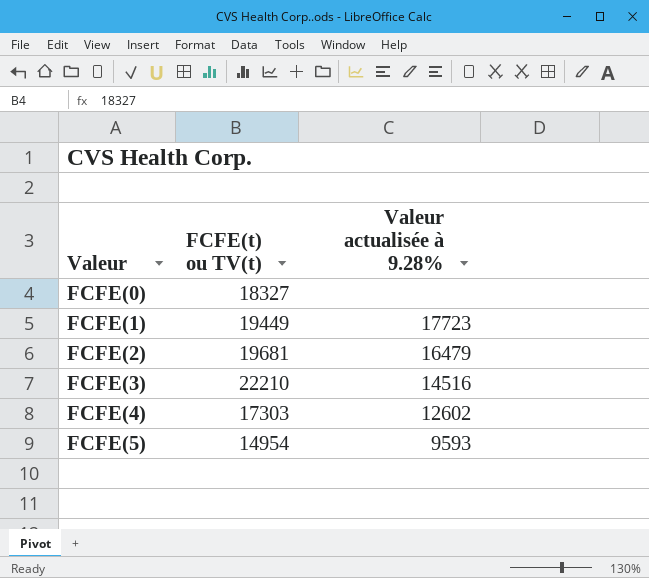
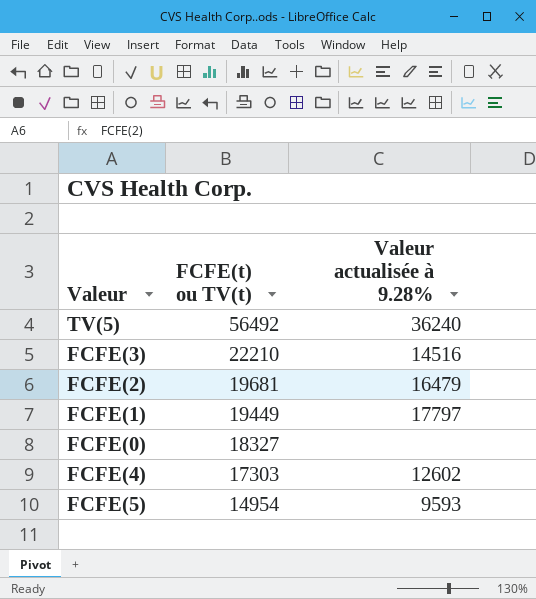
row order: Valeur ascending -> FCFE(t) ou TV(t) descending
row TV(5): none -> 56492 | 36240
FCFE(1) | Valeur actualisée à 9.28%: 17723 -> 17797

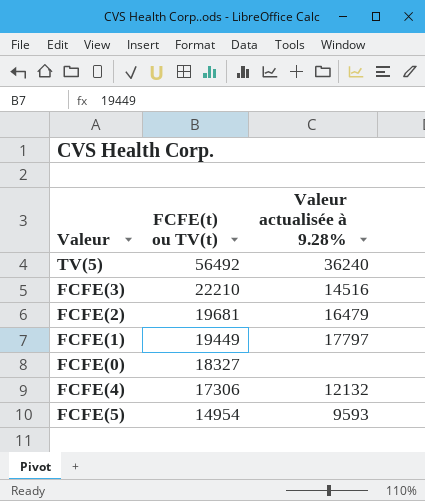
FCFE(4) | FCFE(t) ou TV(t): 17303 -> 17306
FCFE(4) | Valeur actualisée à 9.28%: 12602 -> 12132

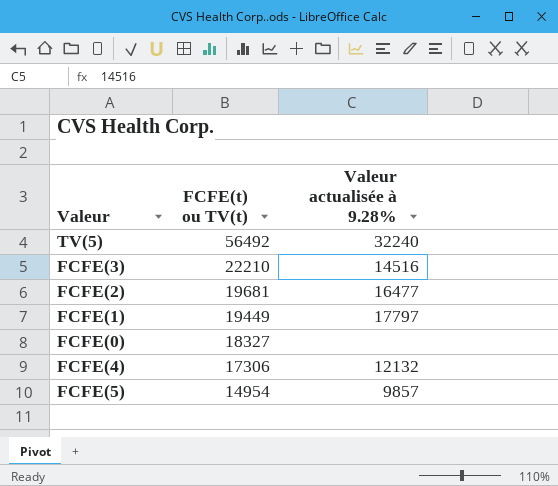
TV(5) | Valeur actualisée à 9.28%: 36240 -> 32240
FCFE(2) | Valeur actualisée à 9.28%: 16479 -> 16477
FCFE(5) | Valeur actualisée à 9.28%: 9593 -> 9857

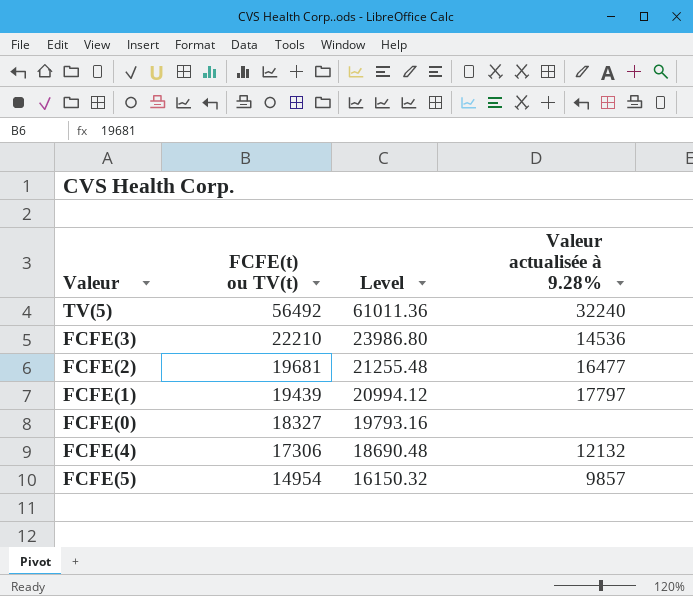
column Level | formula: none -> [FCFE(t) ou TV(t)] * 1.08
FCFE(3) | Valeur actualisée à 9.28%: 14516 -> 14536
FCFE(1) | FCFE(t) ou TV(t): 19449 -> 19439

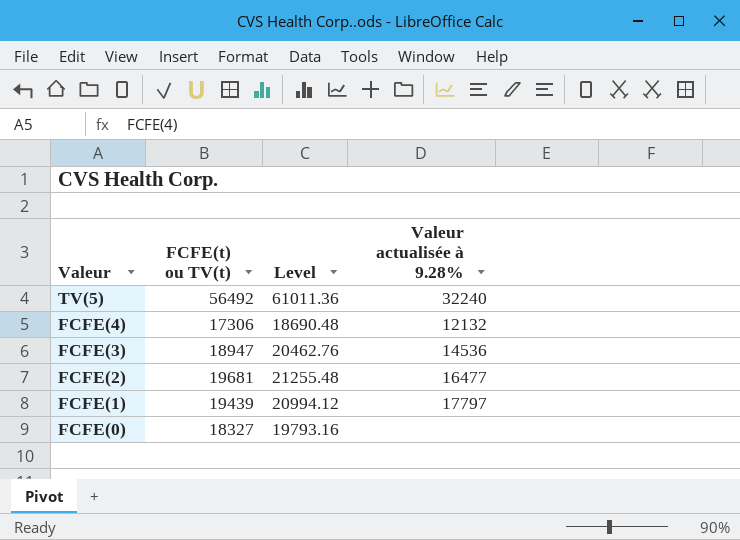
row order: FCFE(t) ou TV(t) descending -> Valeur descending
row FCFE(5): 14954 | 16150.32 | 9857 -> none
FCFE(3) | FCFE(t) ou TV(t): 22210 -> 18947
FCFE(3) | Level: 23986.80 -> 20462.76

